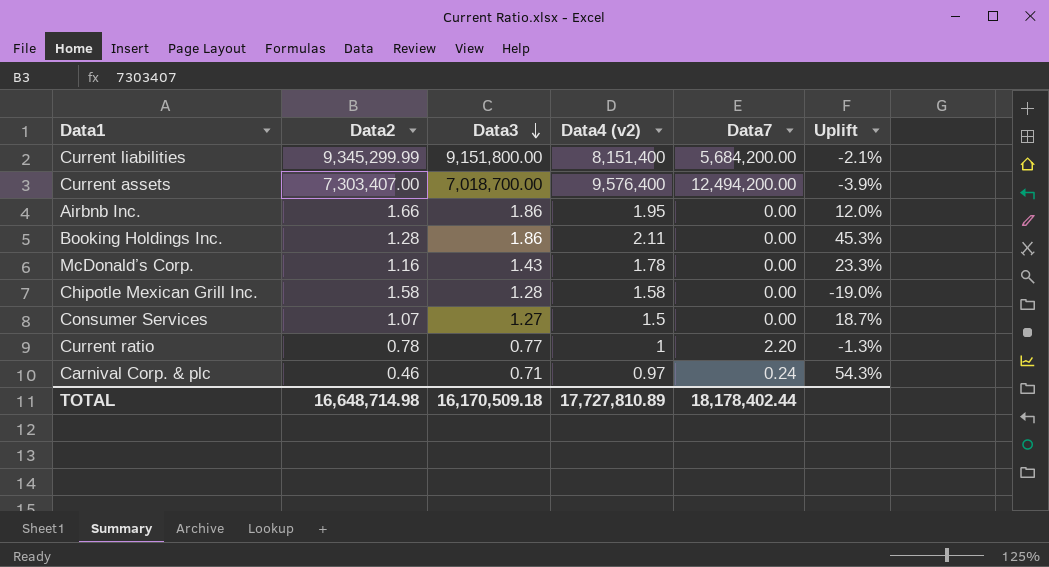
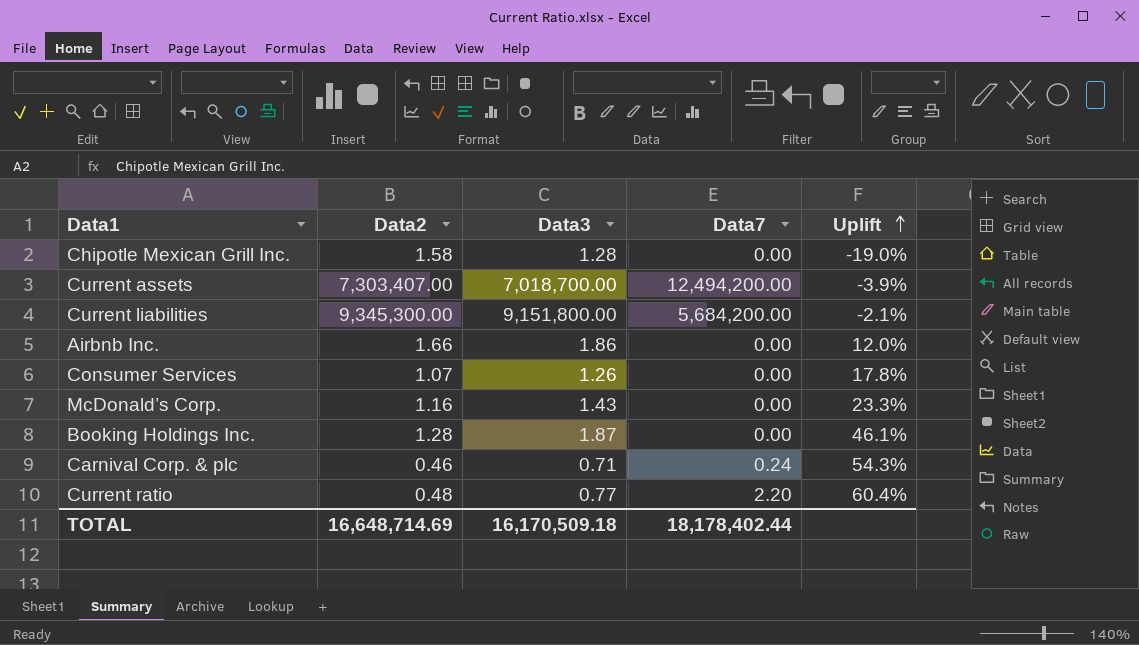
row order: Data3 descending -> Uplift ascending
column Data4 (v2) | position: 4 -> none
Current liabilities | Data2: 9,345,299.99 -> 9,345,300.00
Consumer Services | Data3: 1.27 -> 1.26
Consumer Services | Uplift: 18.7% -> 17.8%
Booking Holdings Inc. | Data3: 1.86 -> 1.87
Booking Holdings Inc. | Uplift: 45.3% -> 46.1%
Current ratio | Data2: 0.78 -> 0.48
Current ratio | Uplift: -1.3% -> 60.4%
TOTAL | Data2: 16,648,714.98 -> 16,648,714.69

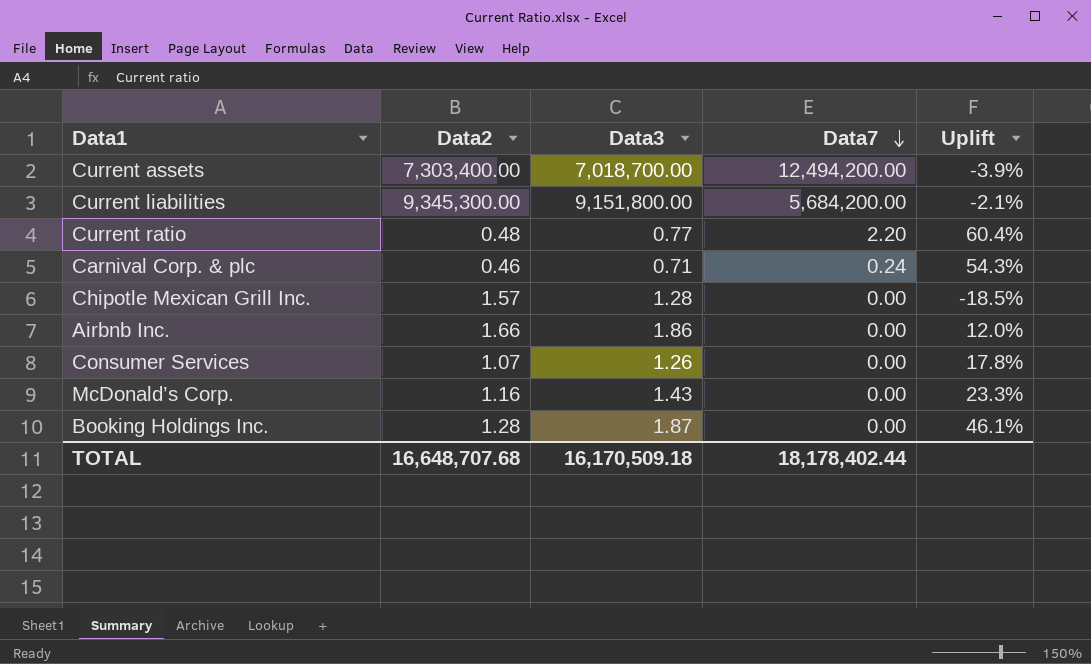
row order: Uplift ascending -> Data7 descending
Current assets | Data2: 7,303,407.00 -> 7,303,400.00
Chipotle Mexican Grill Inc. | Data2: 1.58 -> 1.57
Chipotle Mexican Grill Inc. | Uplift: -19.0% -> -18.5%
TOTAL | Data2: 16,648,714.69 -> 16,648,707.68

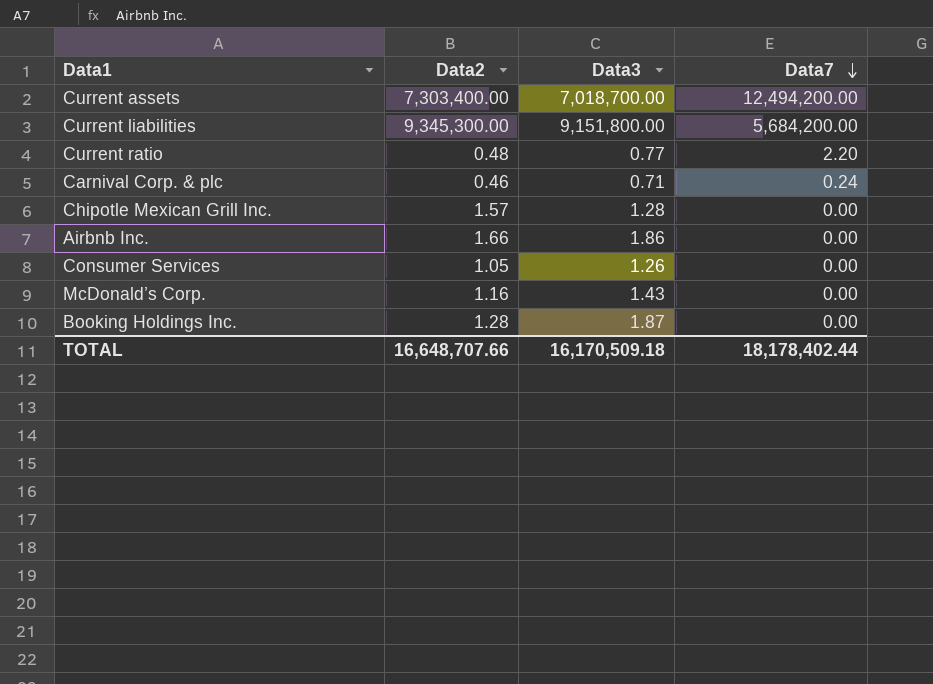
column Uplift | formula: ([Data3] - [Data2]) / [Data2] -> none
Consumer Services | Data2: 1.07 -> 1.05
TOTAL | Data2: 16,648,707.68 -> 16,648,707.66

